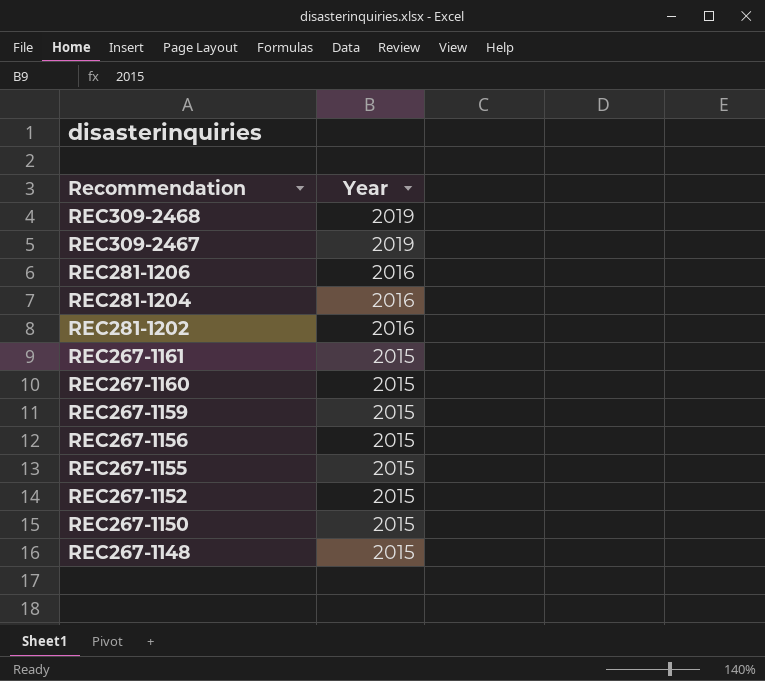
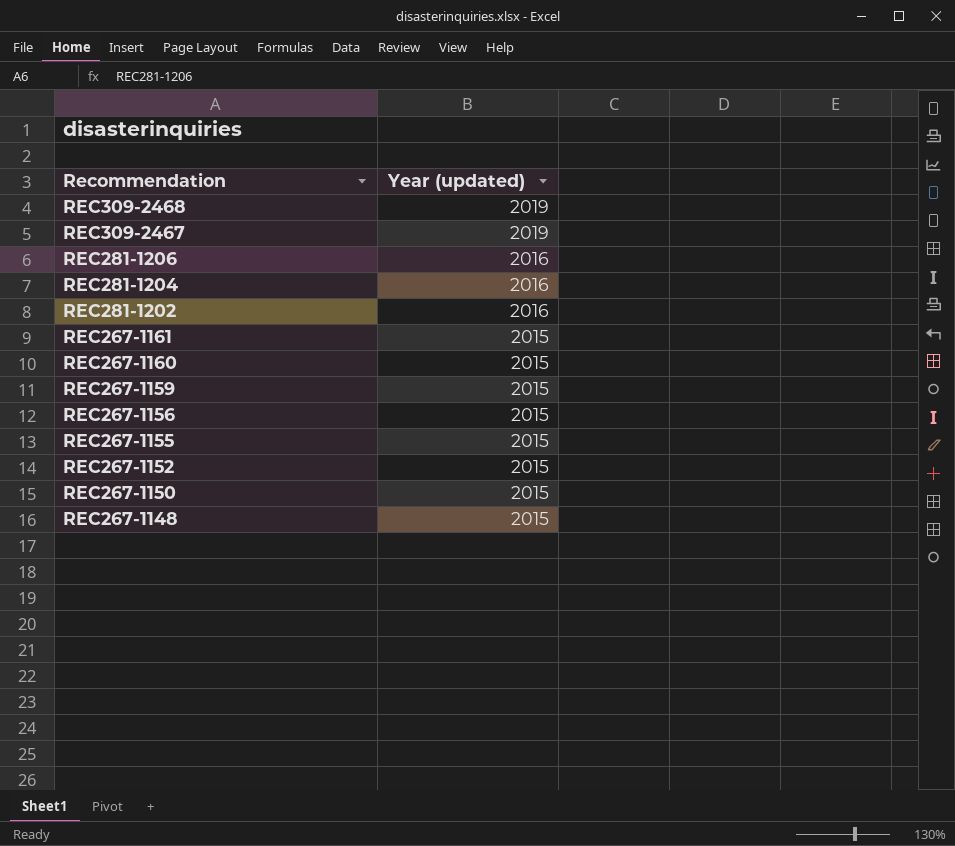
column name: Year -> Year (updated)

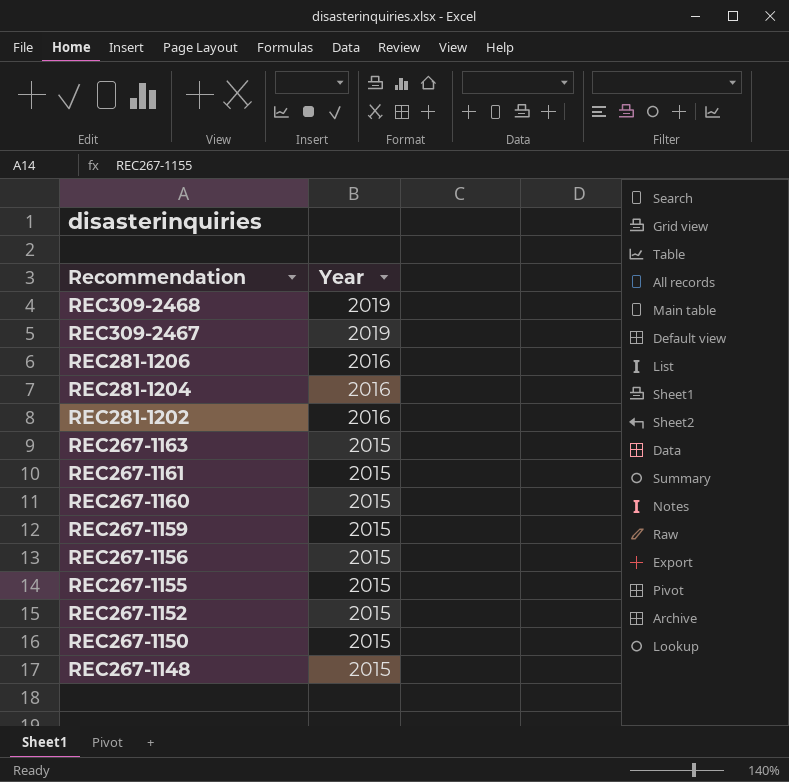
column name: Year (updated) -> Year
row REC267-1163: none -> 2015

